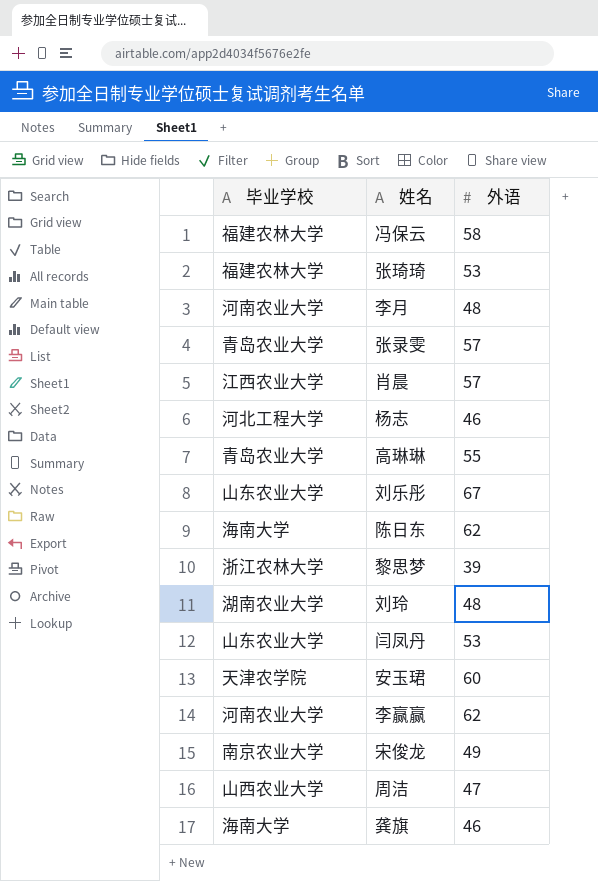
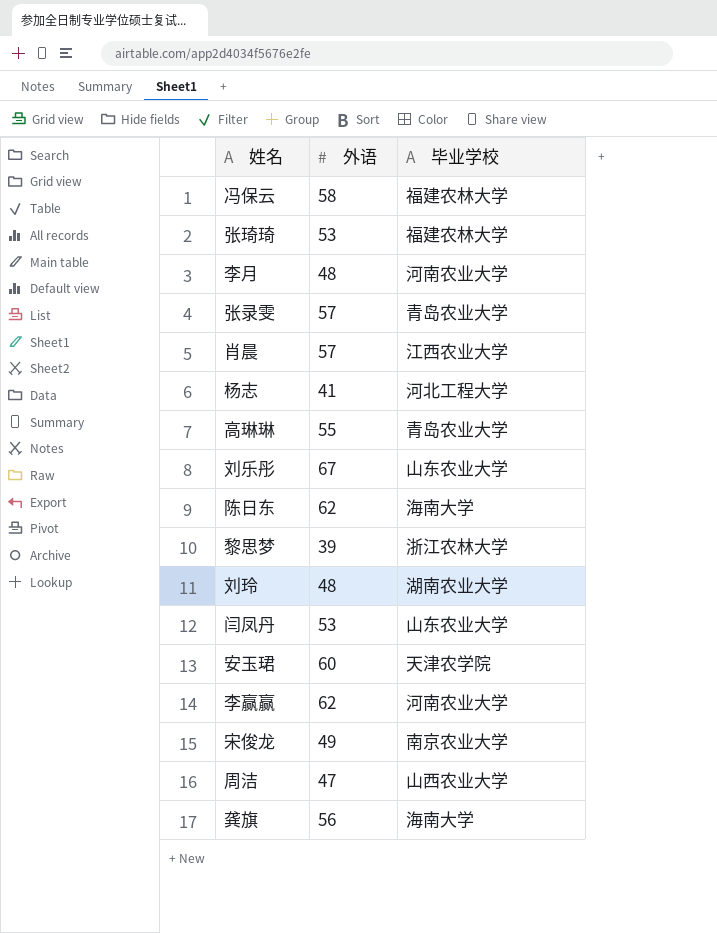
column 毕业学校 | position: 1 -> 3
杨志 | 外语: 46 -> 41
龚旗 | 外语: 46 -> 56

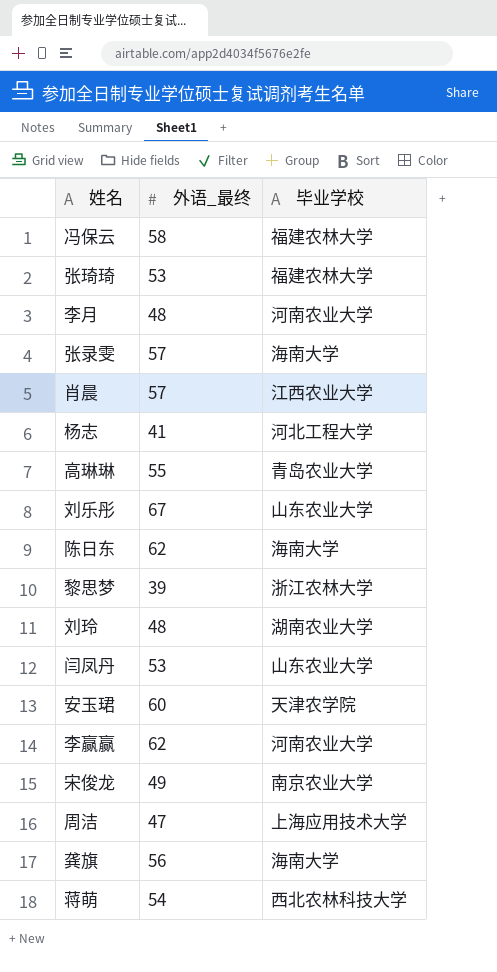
column name: 外语 -> 外语_最终
张录雯 | 毕业学校: 青岛农业大学 -> 海南大学
周洁 | 毕业学校: 山西农业大学 -> 上海应用技术大学
row 蒋萌: none -> 54 | 西北农林科技大学

